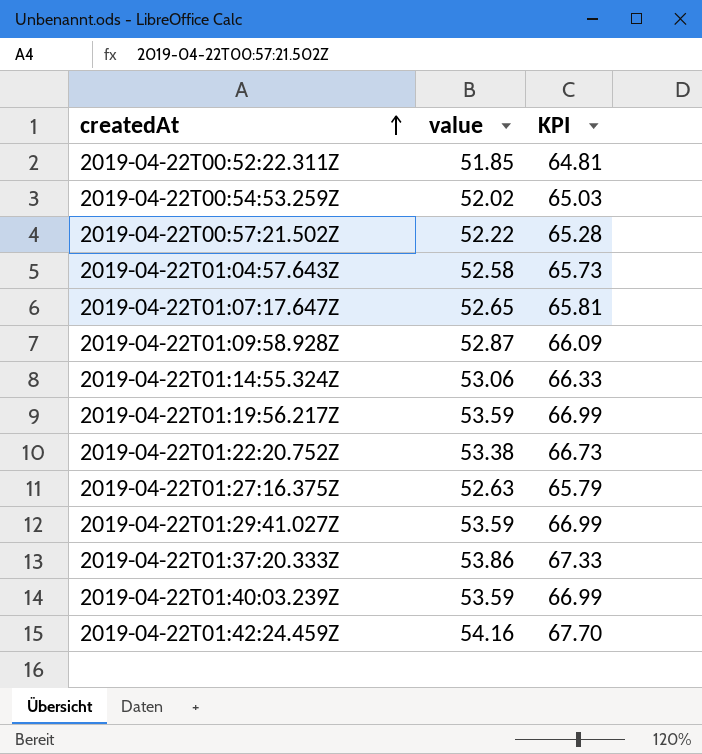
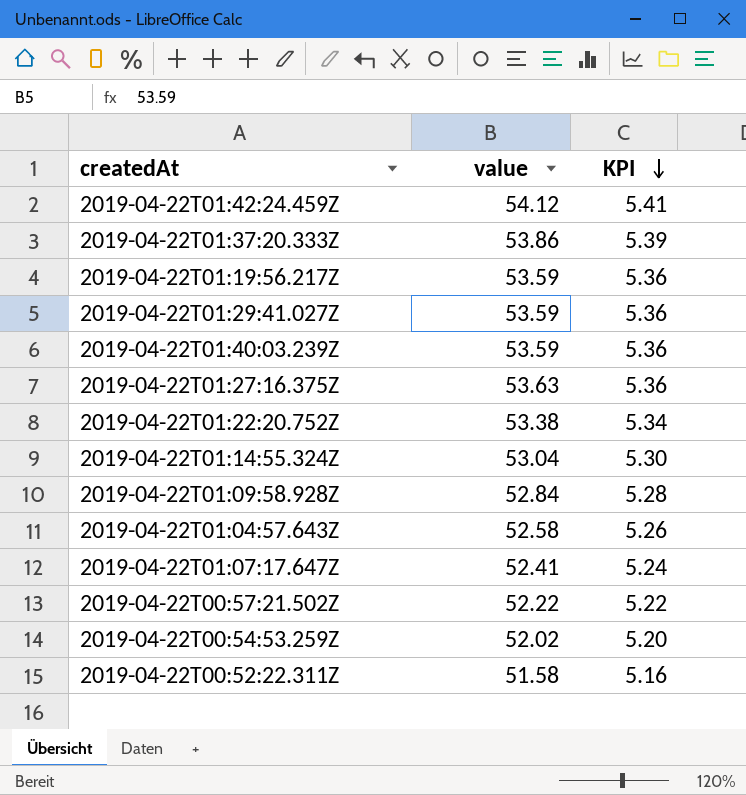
row order: createdAt ascending -> KPI descending
column KPI | formula: [value] * 1.25 -> [value] * 0.1
2019-04-22T01:42:24.459Z | value: 54.16 -> 54.12
2019-04-22T01:27:16.375Z | value: 52.63 -> 53.63
2019-04-22T01:14:55.324Z | value: 53.06 -> 53.04
2019-04-22T01:09:58.928Z | value: 52.87 -> 52.84
2019-04-22T01:07:17.647Z | value: 52.65 -> 52.41
2019-04-22T00:52:22.311Z | value: 51.85 -> 51.58

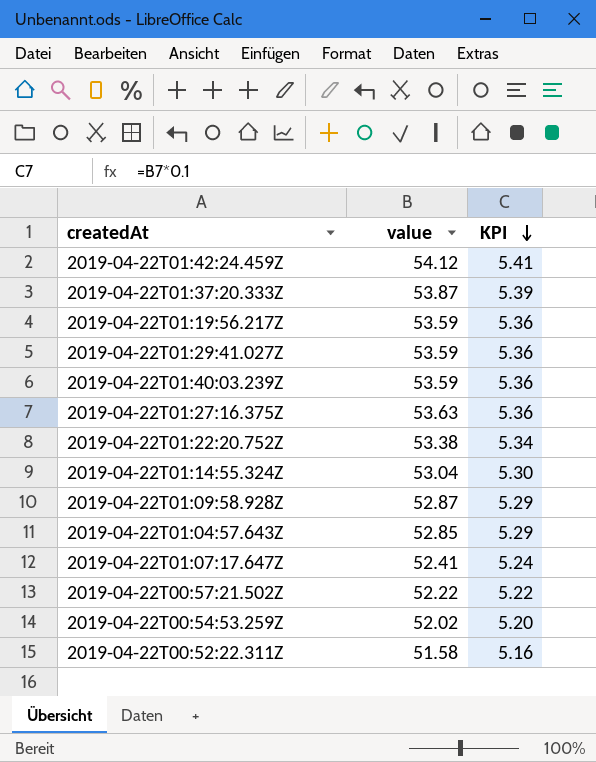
2019-04-22T01:37:20.333Z | value: 53.86 -> 53.87
2019-04-22T01:09:58.928Z | value: 52.84 -> 52.87
2019-04-22T01:09:58.928Z | KPI: 5.28 -> 5.29
2019-04-22T01:04:57.643Z | value: 52.58 -> 52.85
2019-04-22T01:04:57.643Z | KPI: 5.26 -> 5.29

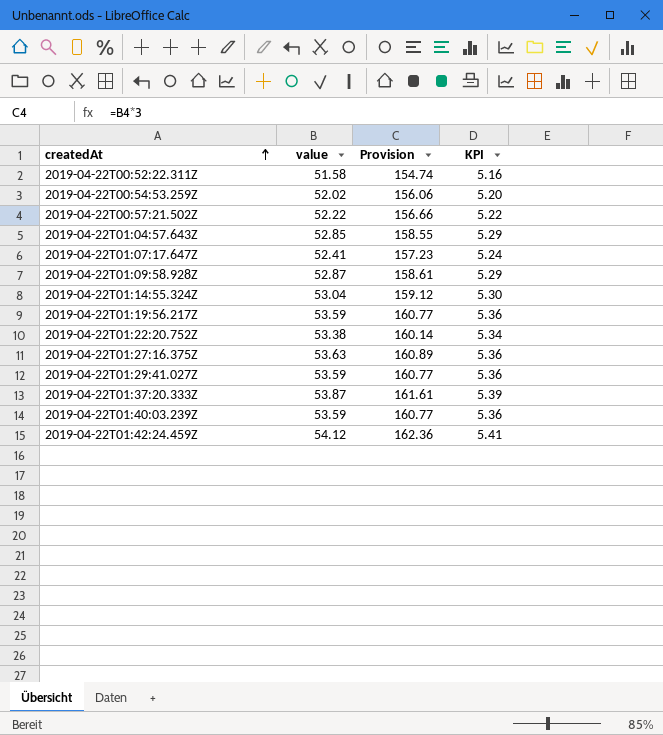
row order: KPI descending -> createdAt ascending
column Provision | formula: none -> [value] * 3

